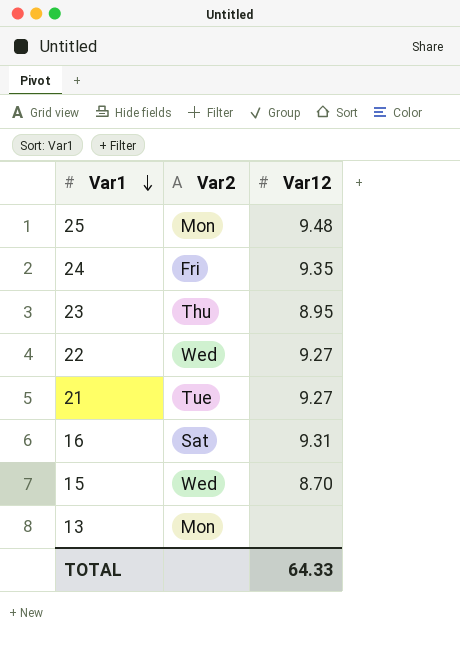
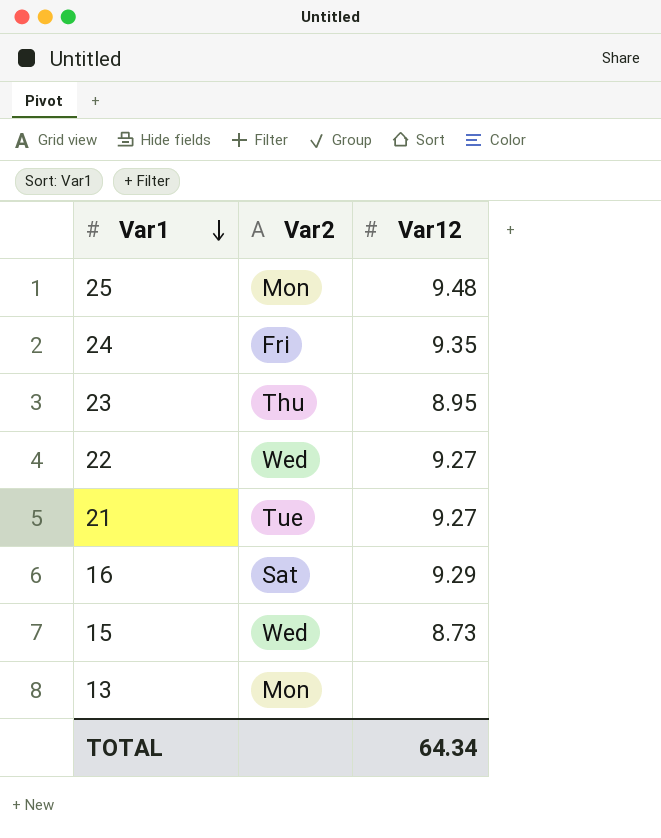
16 | Var12: 9.31 -> 9.29
15 | Var12: 8.70 -> 8.73
TOTAL | Var12: 64.33 -> 64.34

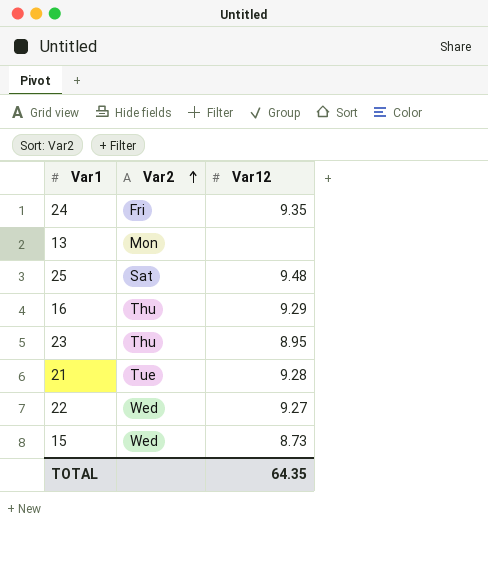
row order: Var1 descending -> Var2 ascending
25 | Var2: Mon -> Sat
16 | Var2: Sat -> Thu
21 | Var12: 9.27 -> 9.28
TOTAL | Var12: 64.34 -> 64.35

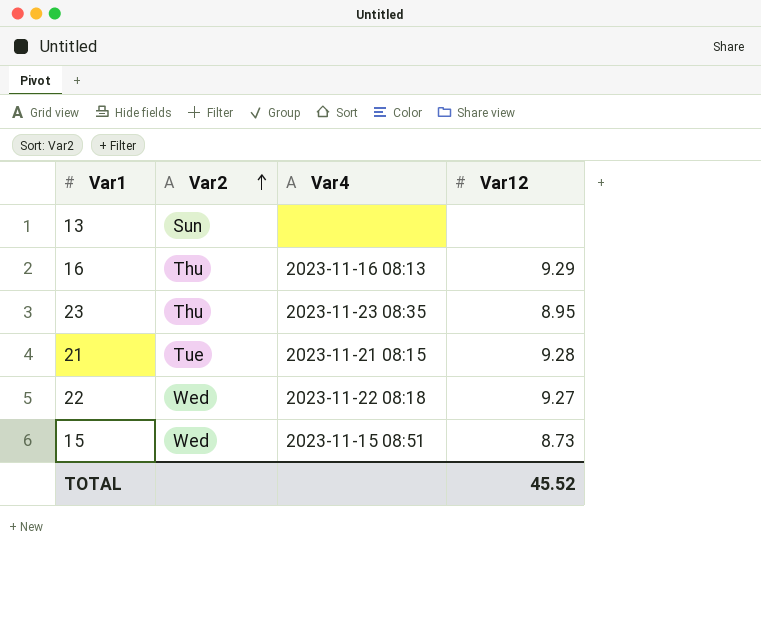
column Var4 | position: none -> 3
row 24: Fri | 9.35 -> none
row 25: Sat | 9.48 -> none
13 | Var2: Mon -> Sun
TOTAL | Var12: 64.35 -> 45.52

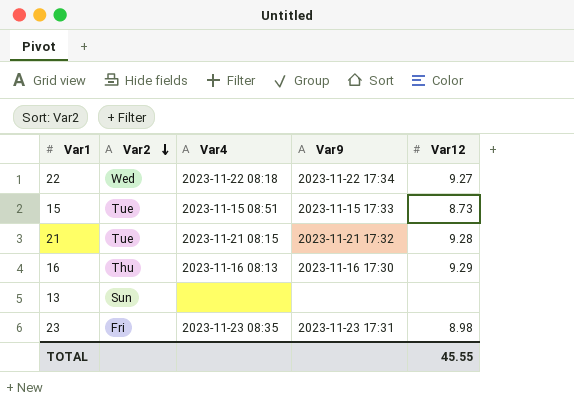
row order: Var2 ascending -> Var2 descending
column Var9 | position: none -> 4
15 | Var2: Wed -> Tue
23 | Var2: Thu -> Fri
23 | Var12: 8.95 -> 8.98
TOTAL | Var12: 45.52 -> 45.55

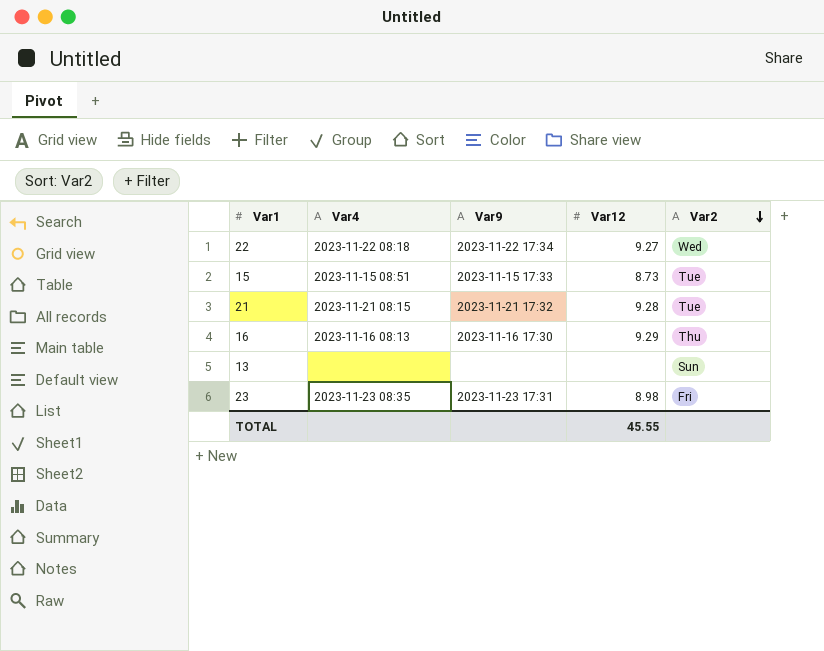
column Var2 | position: 2 -> 5

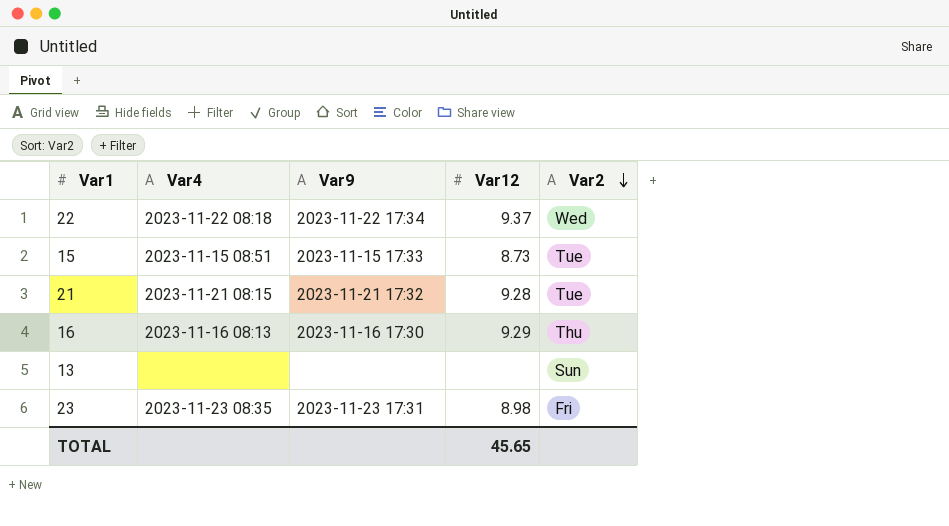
22 | Var12: 9.27 -> 9.37
TOTAL | Var12: 45.55 -> 45.65

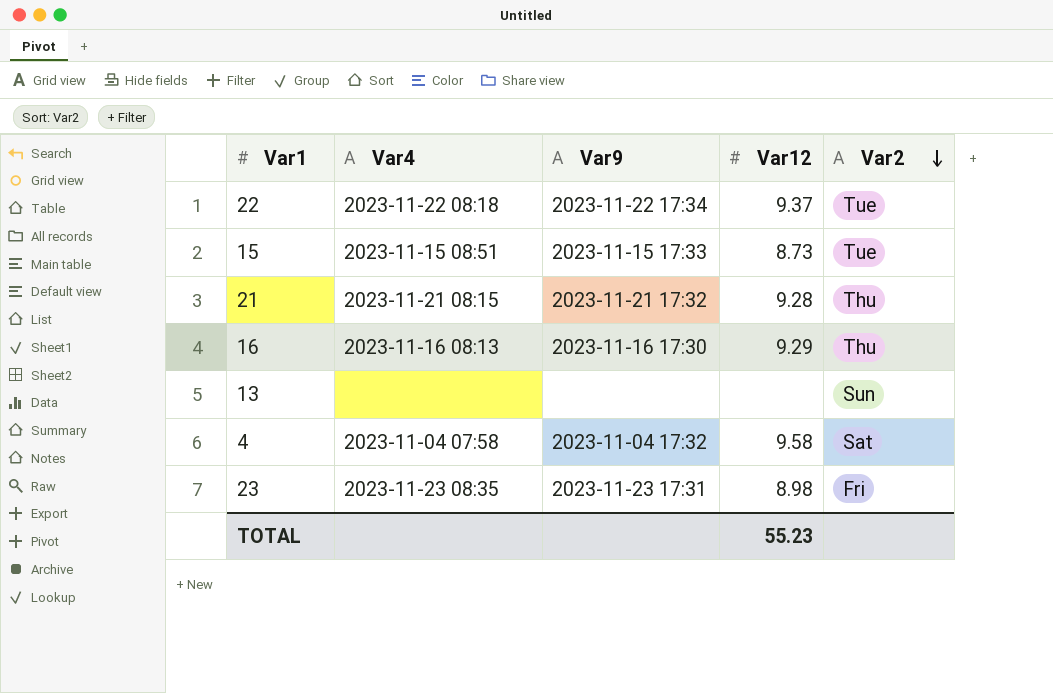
22 | Var2: Wed -> Tue
21 | Var2: Tue -> Thu
row 4: none -> 2023-11-04 07:58 | 2023-11-04 17:32 | 9.58 | Sat
TOTAL | Var12: 45.65 -> 55.23

